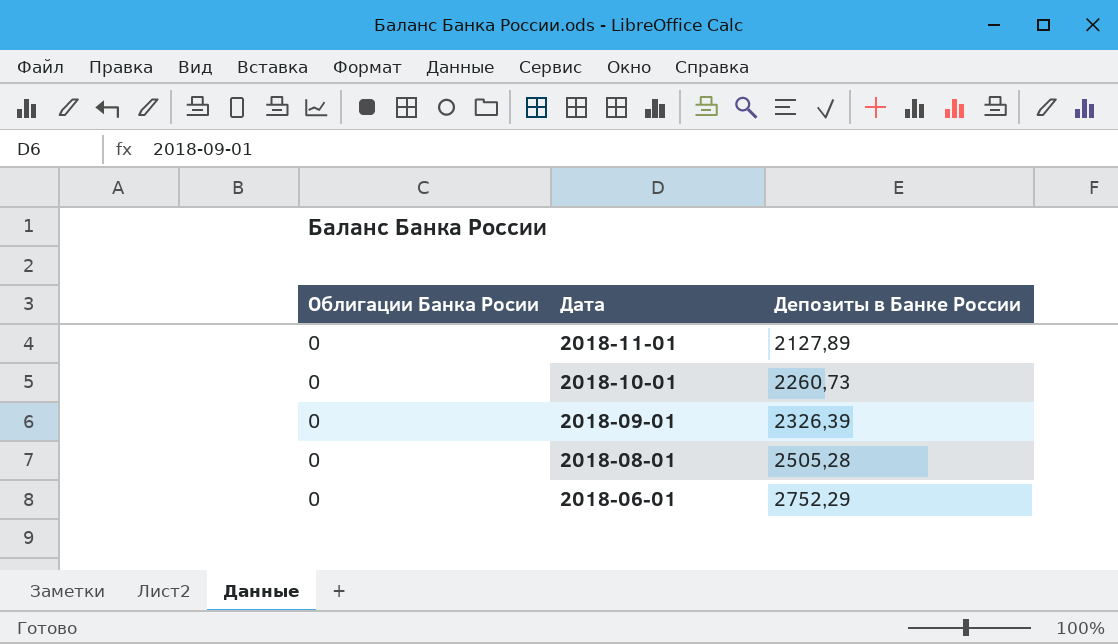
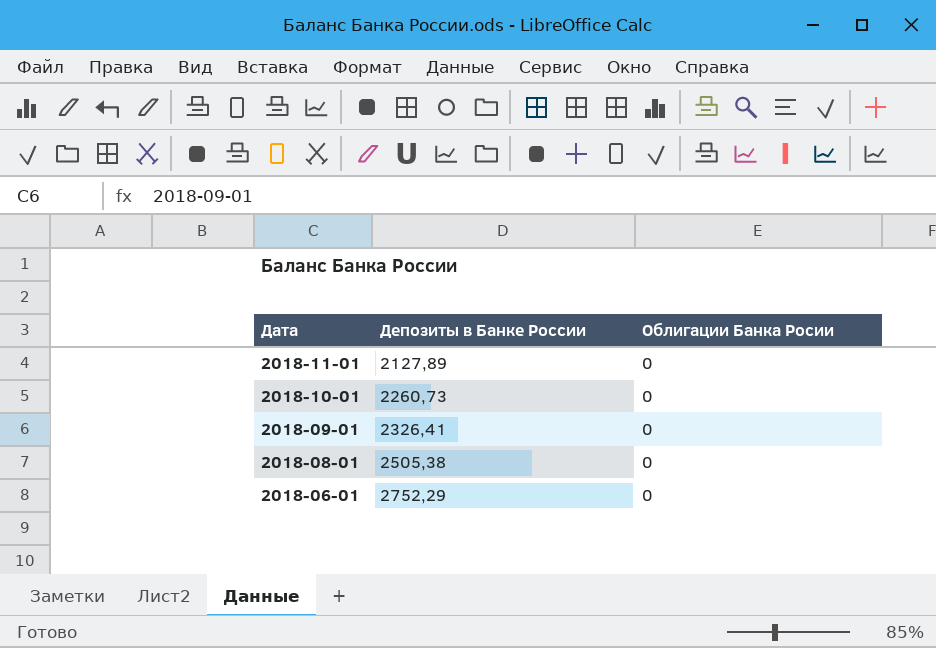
column Облигации Банка Росии | position: 1 -> 3
2018-09-01 | Депозиты в Банке России: 2326,39 -> 2326,41
2018-08-01 | Депозиты в Банке России: 2505,28 -> 2505,38

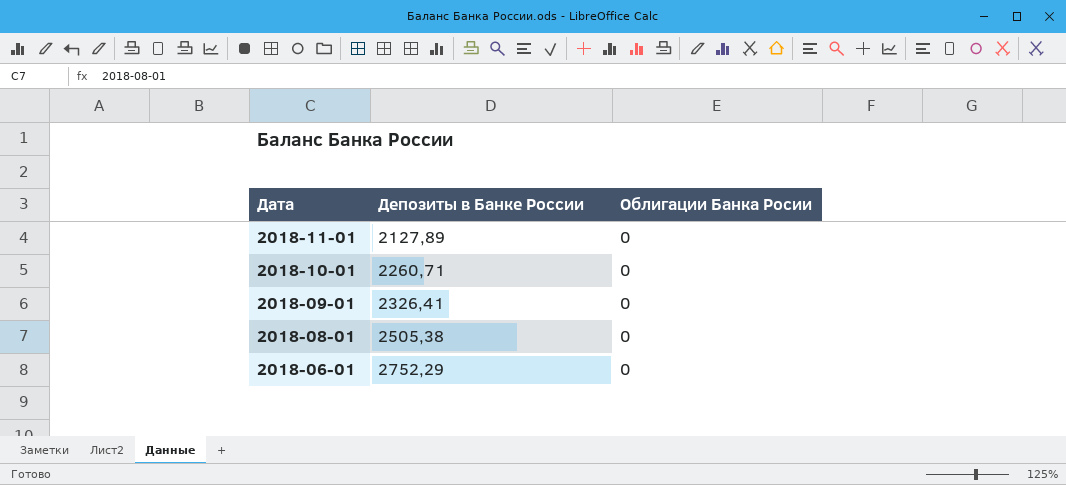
2018-10-01 | Депозиты в Банке России: 2260,73 -> 2260,71

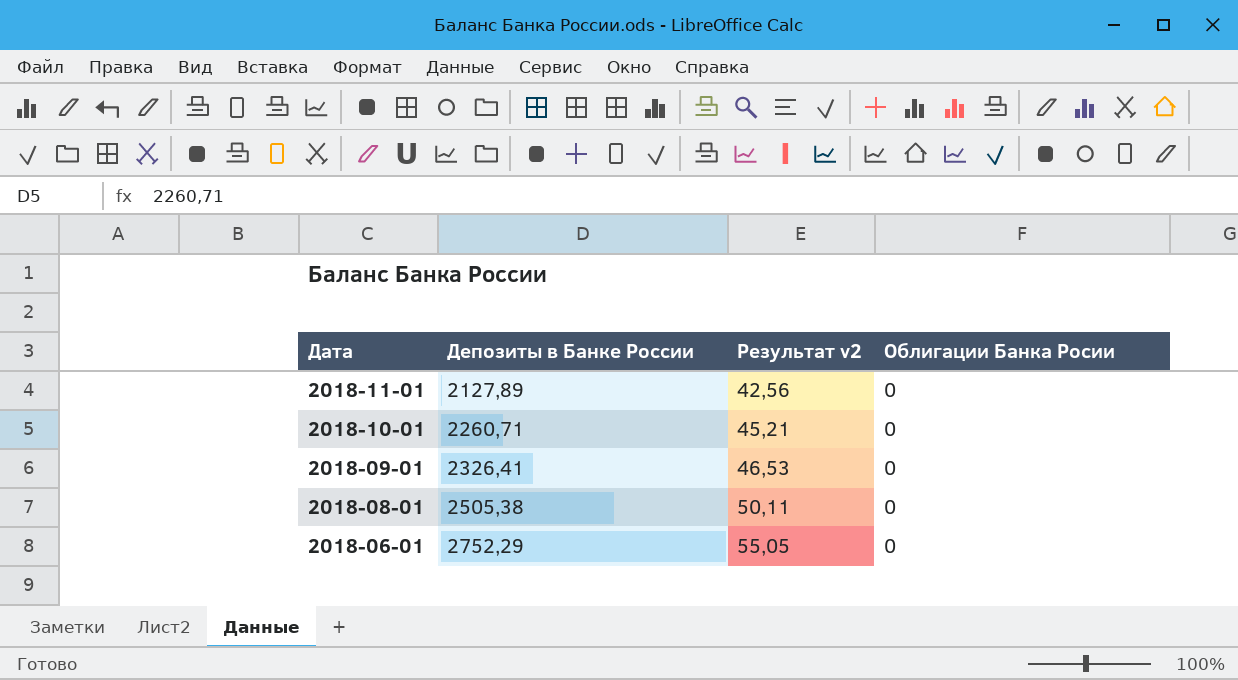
column Результат v2 | formula: none -> [Депозиты в Банке России] * 0,02

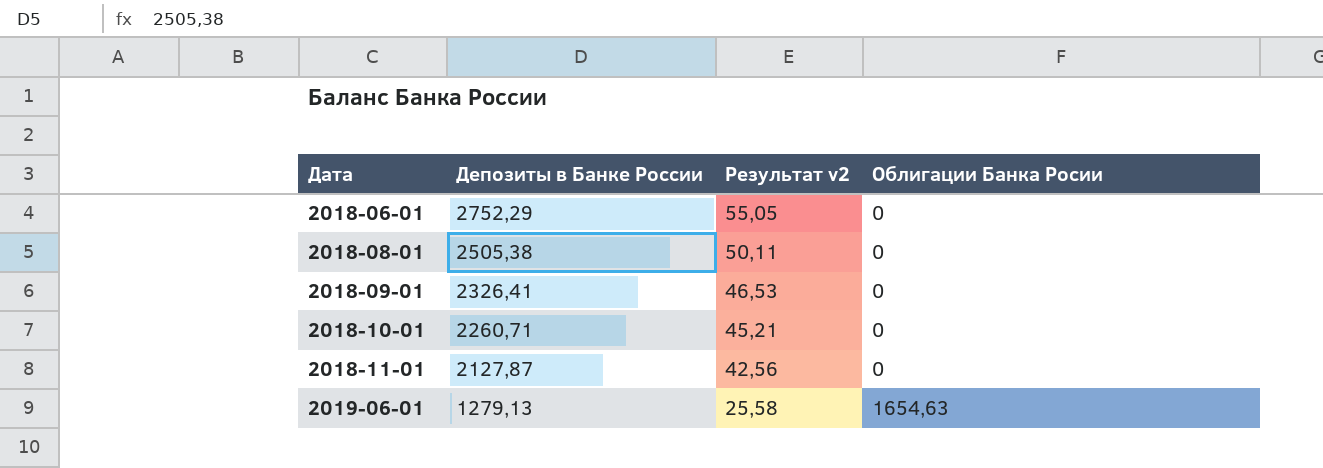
row order: Дата descending -> Дата ascending
2018-11-01 | Депозиты в Банке России: 2127,89 -> 2127,87
row 2019-06-01: none -> 1279,13 | 25,58 | 1654,63

